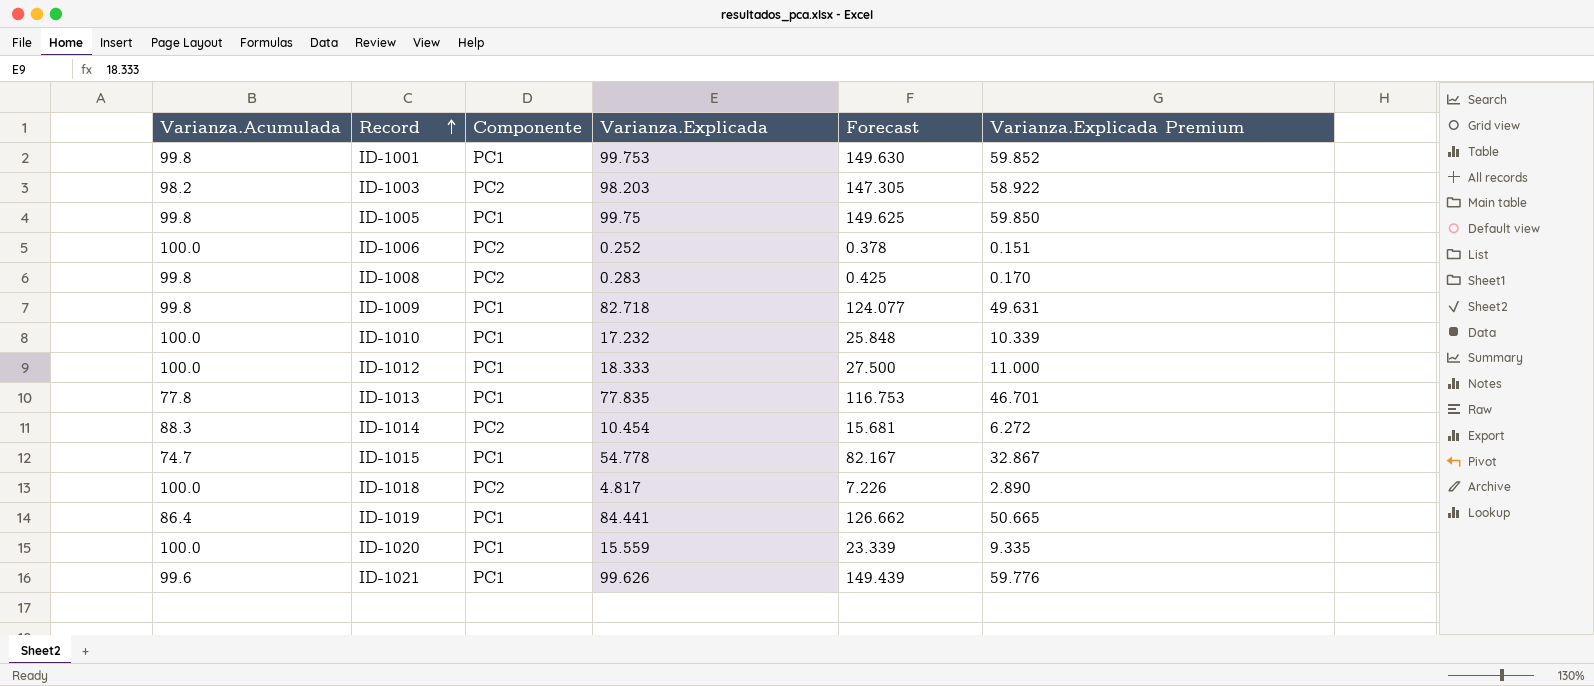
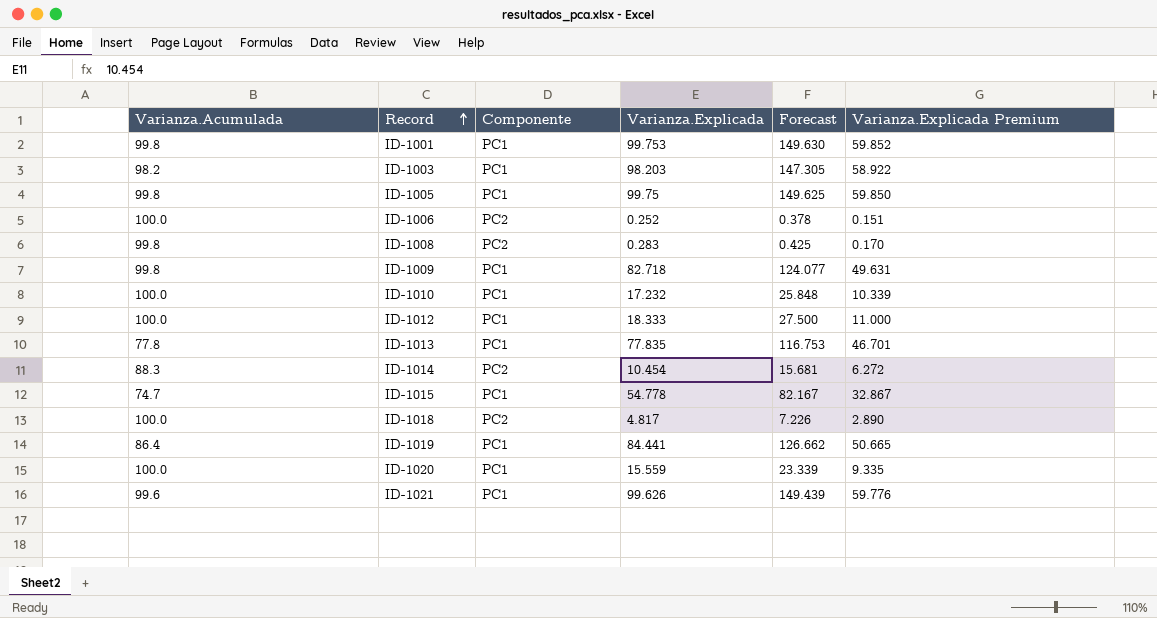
ID-1003 | Componente: PC2 -> PC1

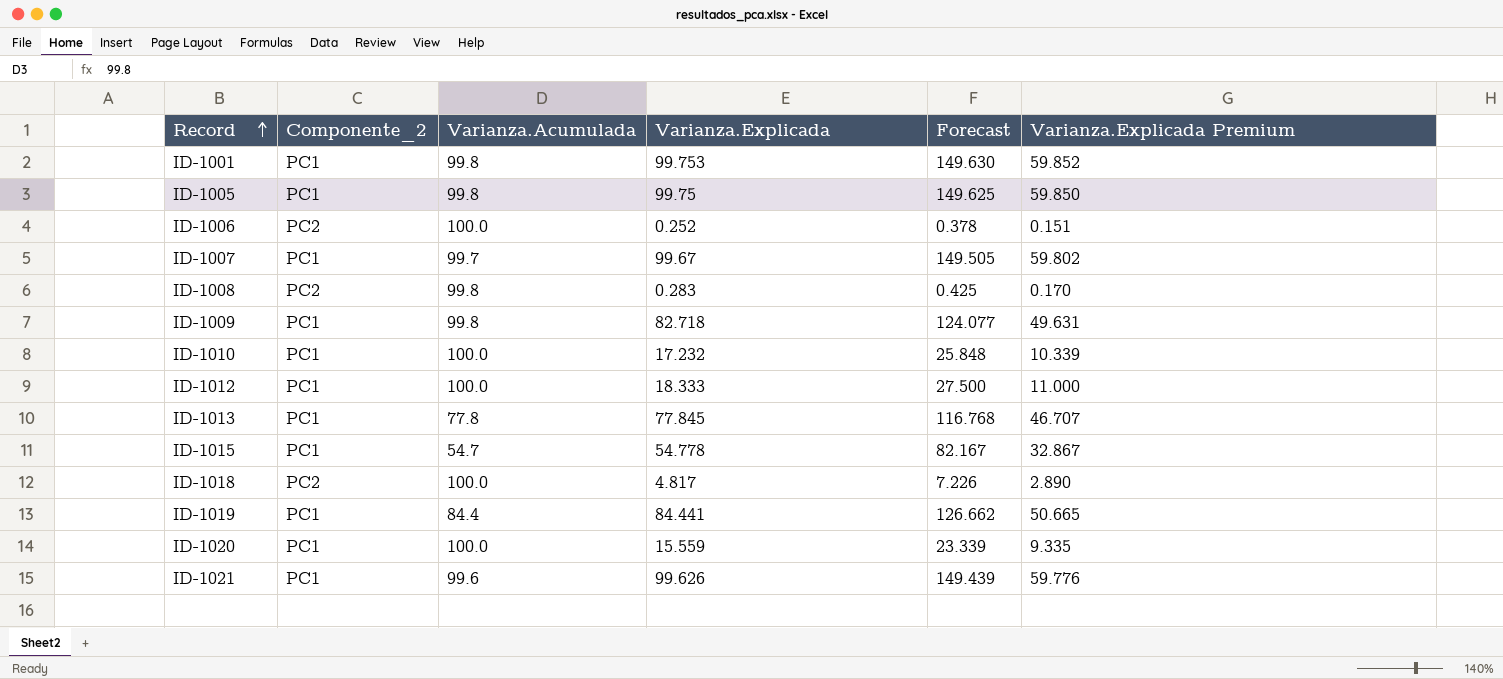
column name: Componente -> Componente_2
column Varianza.Acumulada | position: 1 -> 3
row ID-1003: 98.2 | PC1 | 98.203 | 147.305 | 58.922 -> none
row ID-1014: 88.3 | PC2 | 10.454 | 15.681 | 6.272 -> none
row ID-1007: none -> PC1 | 99.7 | 99.67 | 149.505 | 59.802
ID-1013 | Varianza.Explicada: 77.835 -> 77.845
ID-1013 | Forecast: 116.753 -> 116.768
ID-1013 | Varianza.Explicada Premium: 46.701 -> 46.707
ID-1015 | Varianza.Acumulada: 74.7 -> 54.7
ID-1019 | Varianza.Acumulada: 86.4 -> 84.4

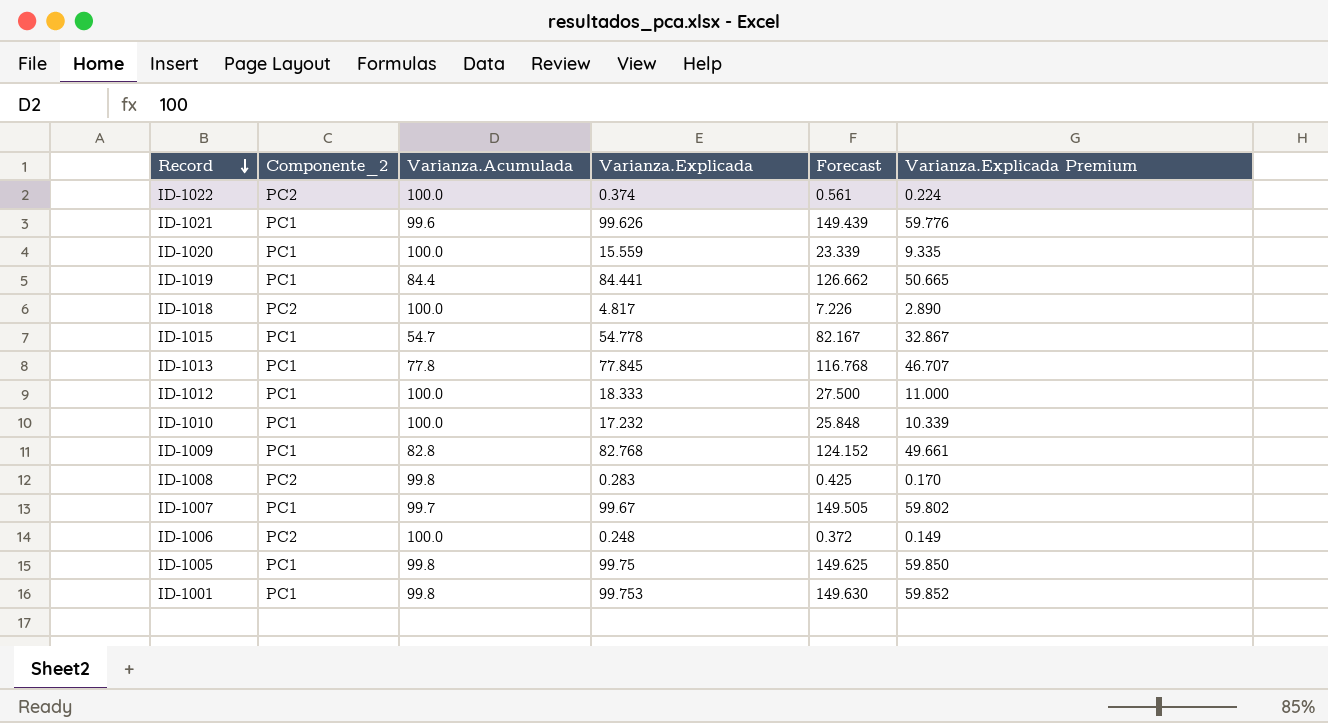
row order: Record ascending -> Record descending
row ID-1022: none -> PC2 | 100.0 | 0.374 | 0.561 | 0.224
ID-1009 | Varianza.Acumulada: 99.8 -> 82.8
ID-1009 | Varianza.Explicada: 82.718 -> 82.768
ID-1009 | Forecast: 124.077 -> 124.152
ID-1009 | Varianza.Explicada Premium: 49.631 -> 49.661
ID-1006 | Varianza.Explicada: 0.252 -> 0.248
ID-1006 | Forecast: 0.378 -> 0.372
ID-1006 | Varianza.Explicada Premium: 0.151 -> 0.149

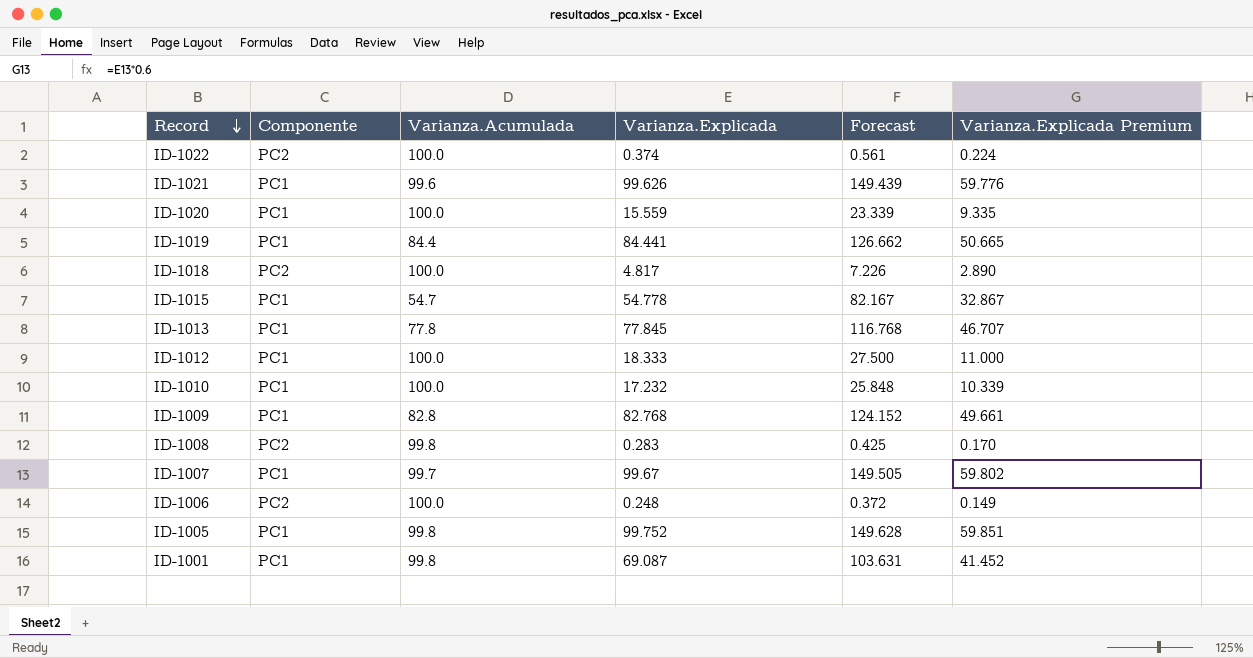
column name: Componente_2 -> Componente
ID-1005 | Varianza.Explicada: 99.75 -> 99.752
ID-1005 | Forecast: 149.625 -> 149.628
ID-1005 | Varianza.Explicada Premium: 59.850 -> 59.851
ID-1001 | Varianza.Explicada: 99.753 -> 69.087
ID-1001 | Forecast: 149.630 -> 103.631
ID-1001 | Varianza.Explicada Premium: 59.852 -> 41.452

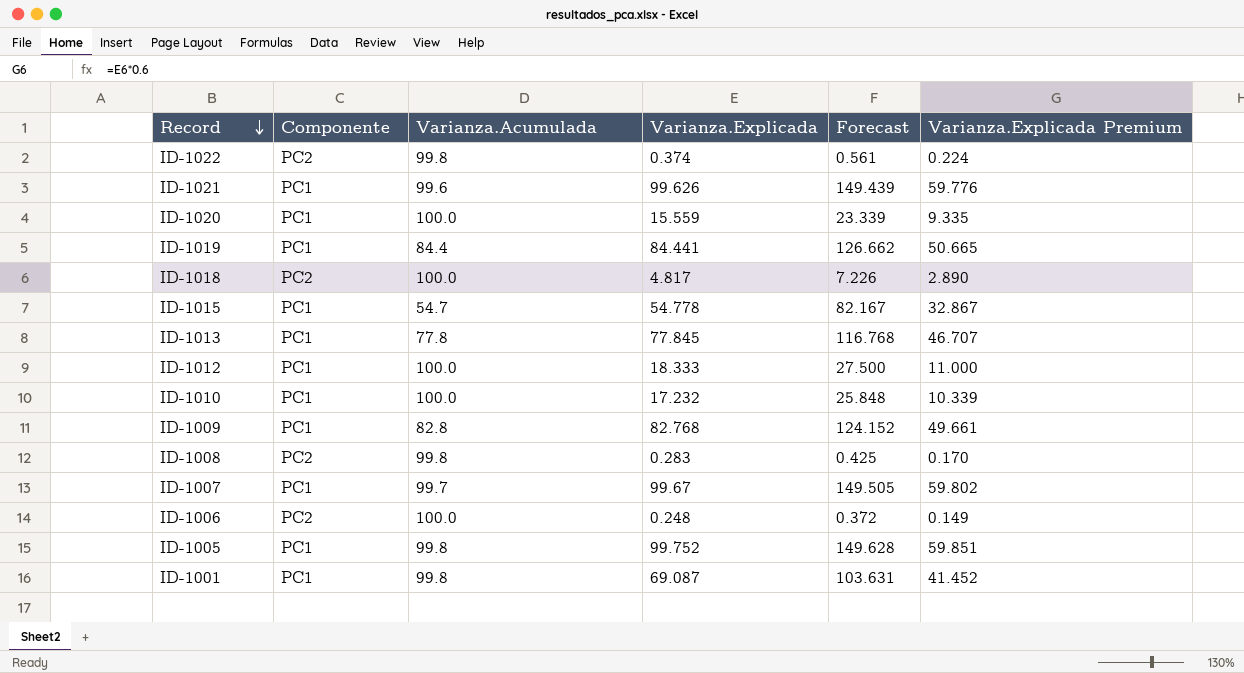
ID-1022 | Varianza.Acumulada: 100.0 -> 99.8

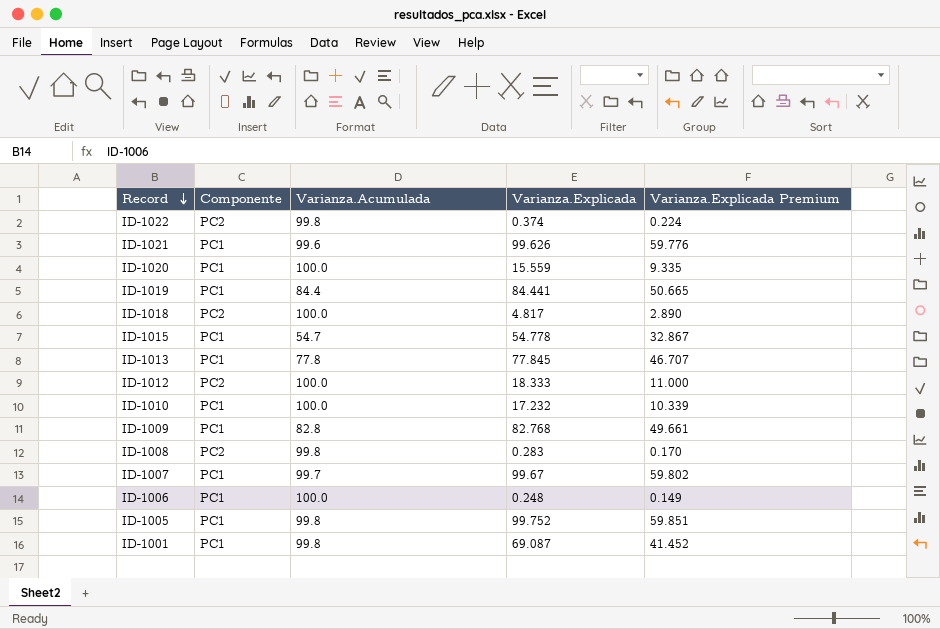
column Forecast | formula: [Varianza.Explicada] * 1.5 -> none
ID-1012 | Componente: PC1 -> PC2
ID-1006 | Componente: PC2 -> PC1

